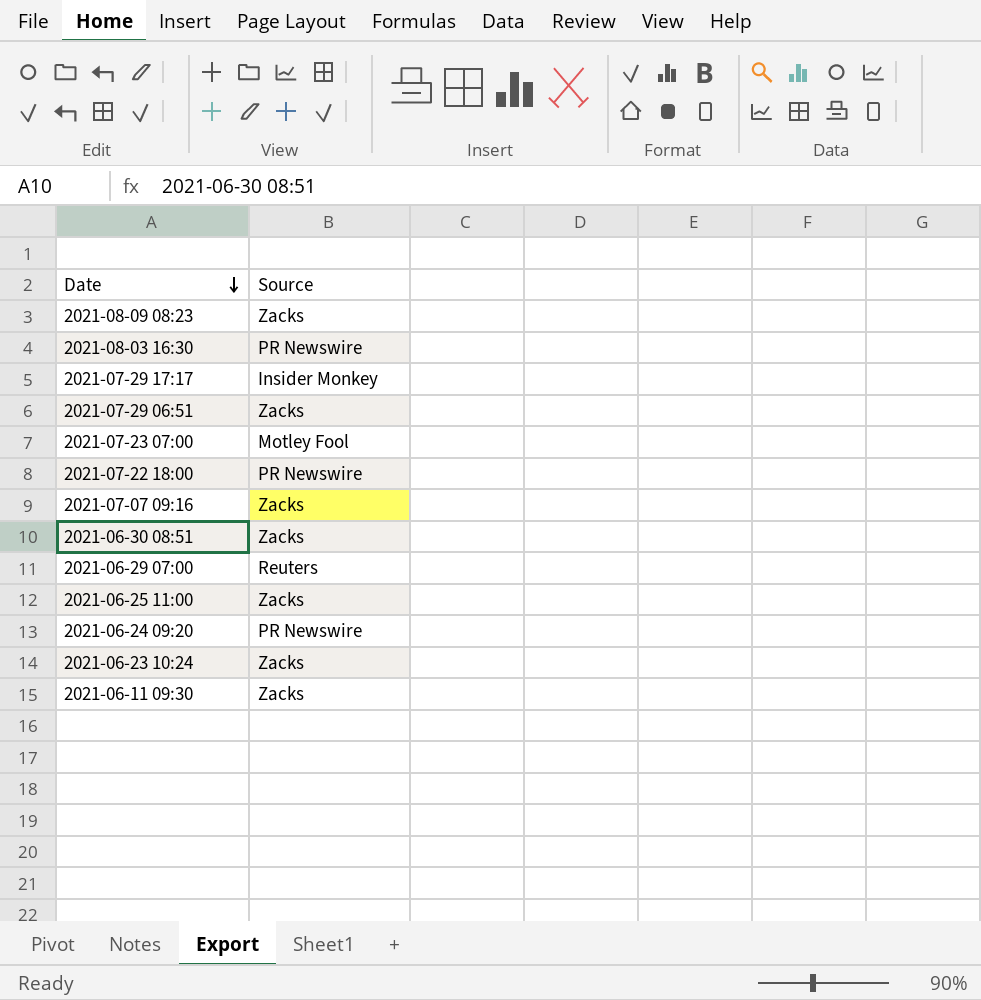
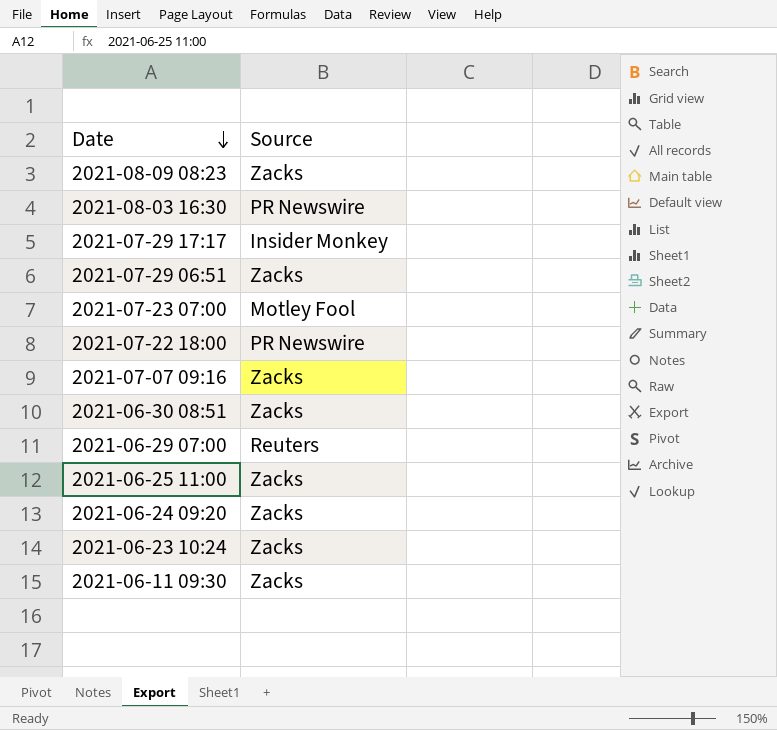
2021-06-24 09:20 | Source: PR Newswire -> Zacks

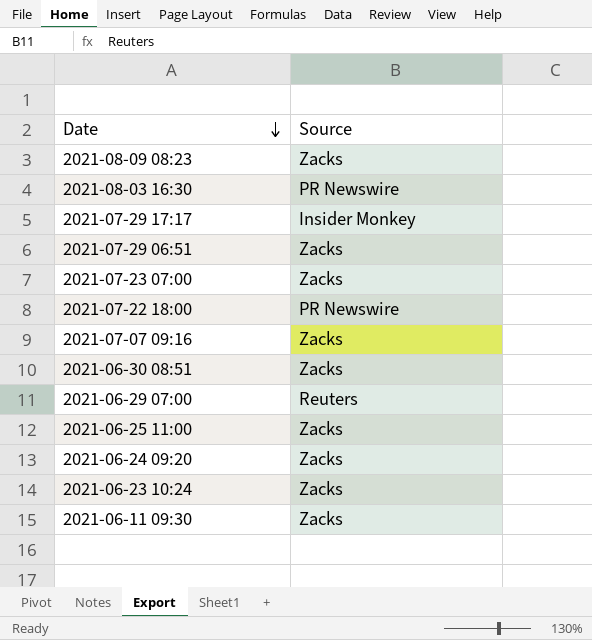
2021-07-23 07:00 | Source: Motley Fool -> Zacks

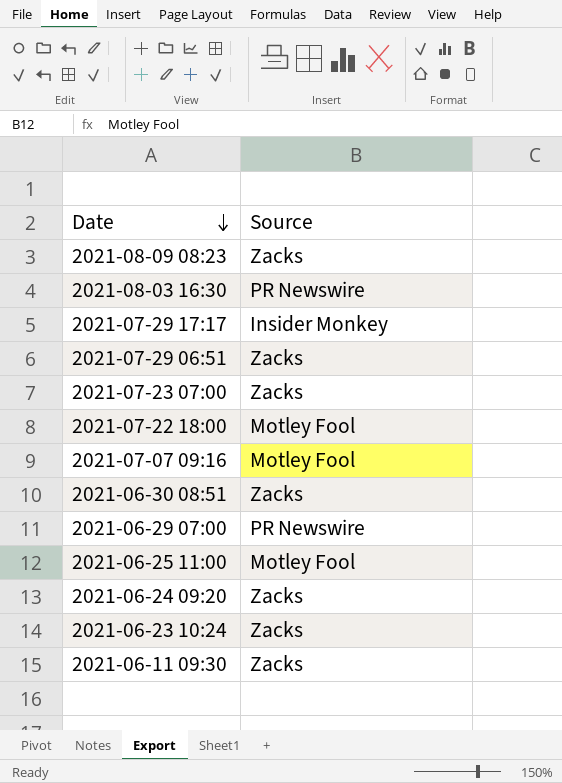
2021-07-22 18:00 | Source: PR Newswire -> Motley Fool
2021-07-07 09:16 | Source: Zacks -> Motley Fool
2021-06-29 07:00 | Source: Reuters -> PR Newswire
2021-06-25 11:00 | Source: Zacks -> Motley Fool

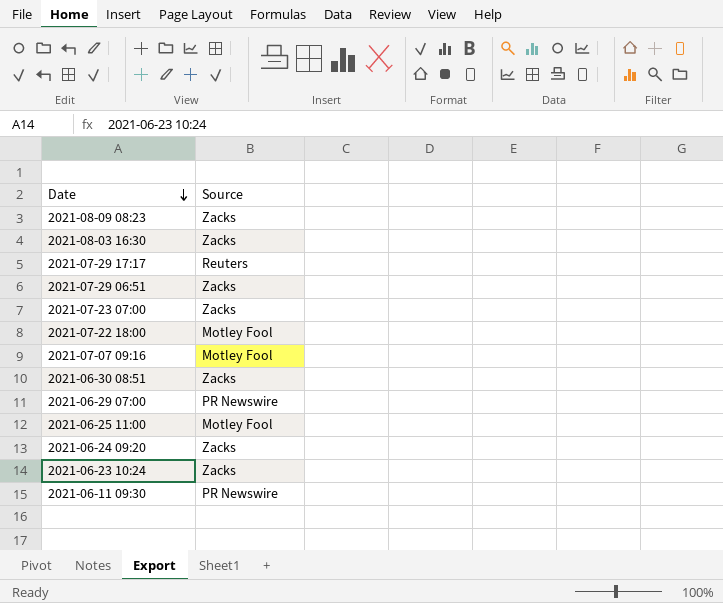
2021-08-03 16:30 | Source: PR Newswire -> Zacks
2021-07-29 17:17 | Source: Insider Monkey -> Reuters
2021-06-11 09:30 | Source: Zacks -> PR Newswire

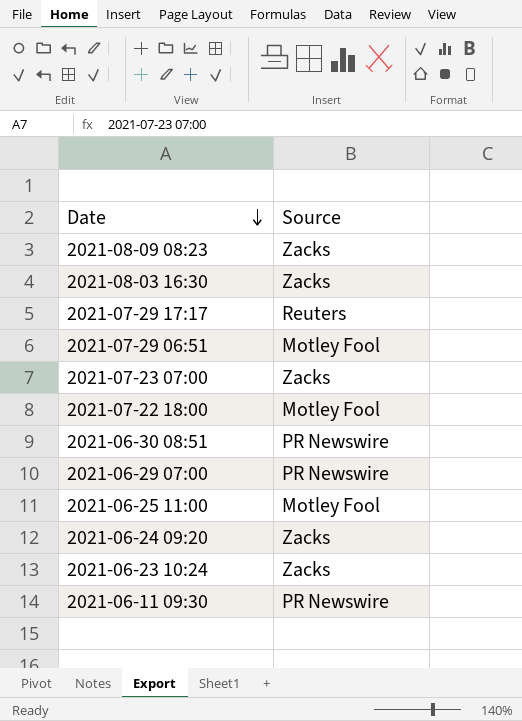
row 2021-07-07 09:16: Motley Fool -> none
2021-07-29 06:51 | Source: Zacks -> Motley Fool
2021-06-30 08:51 | Source: Zacks -> PR Newswire

